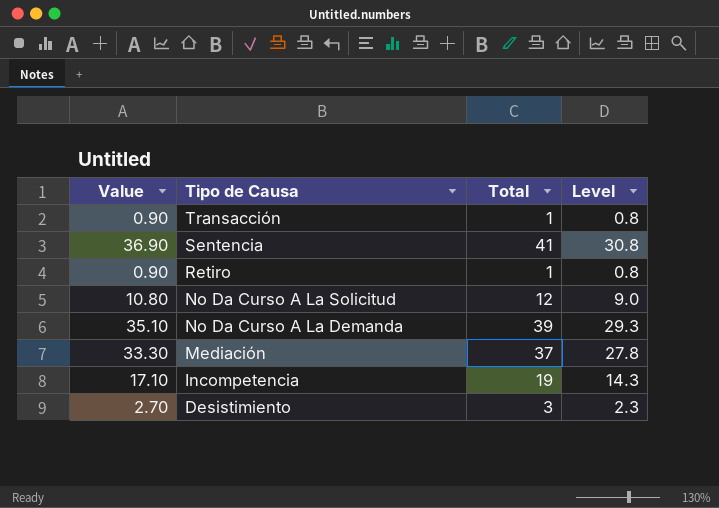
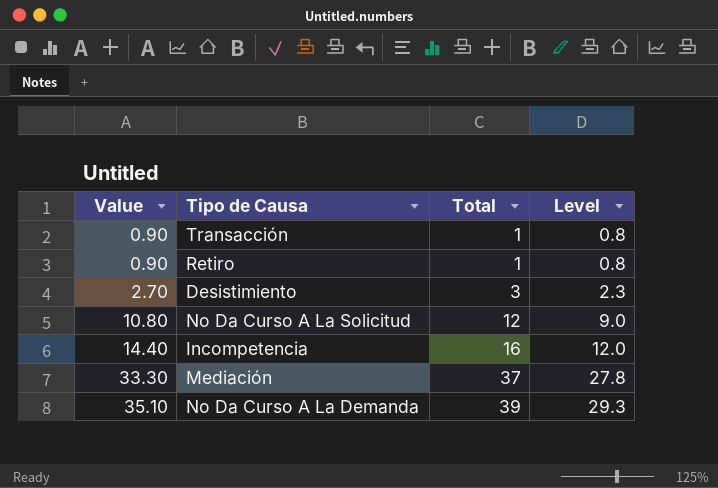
row order: Tipo de Causa descending -> Value ascending
row Sentencia: 36.90 | 41 | 30.8 -> none
Incompetencia | Value: 17.10 -> 14.40
Incompetencia | Total: 19 -> 16
Incompetencia | Level: 14.3 -> 12.0

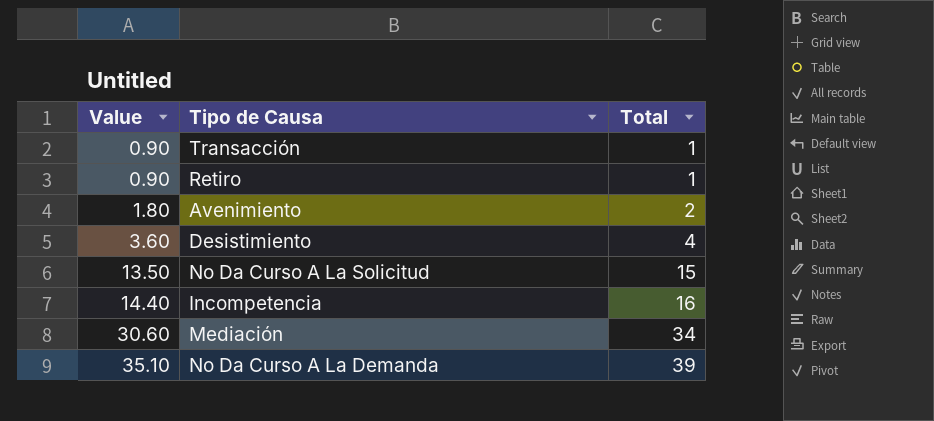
column Level | formula: [Total] * 0.75 -> none
row Avenimiento: none -> 1.80 | 2
Desistimiento | Value: 2.70 -> 3.60
Desistimiento | Total: 3 -> 4
No Da Curso A La Solicitud | Value: 10.80 -> 13.50
No Da Curso A La Solicitud | Total: 12 -> 15
Mediación | Value: 33.30 -> 30.60
Mediación | Total: 37 -> 34

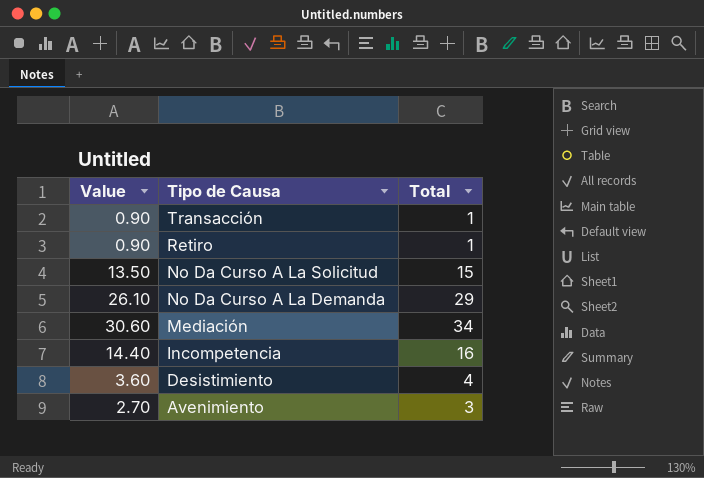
row order: Value ascending -> Tipo de Causa descending
No Da Curso A La Demanda | Value: 35.10 -> 26.10
No Da Curso A La Demanda | Total: 39 -> 29
Avenimiento | Value: 1.80 -> 2.70
Avenimiento | Total: 2 -> 3

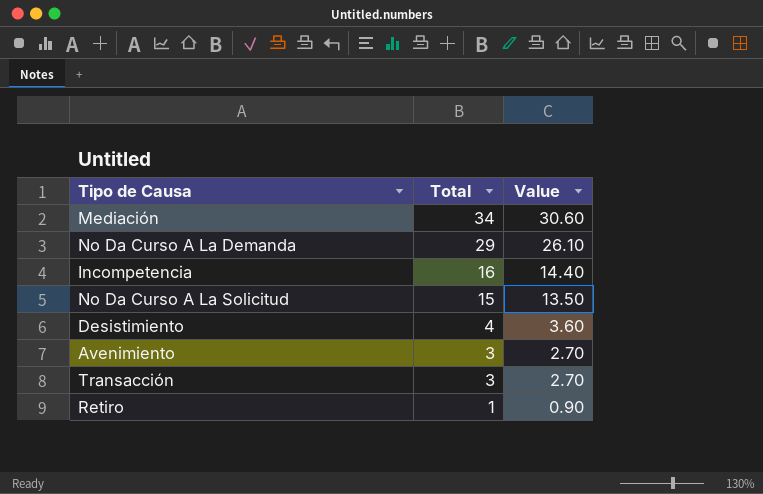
row order: Tipo de Causa descending -> Total descending
column Value | position: 1 -> 3
Transacción | Total: 1 -> 3
Transacción | Value: 0.90 -> 2.70

